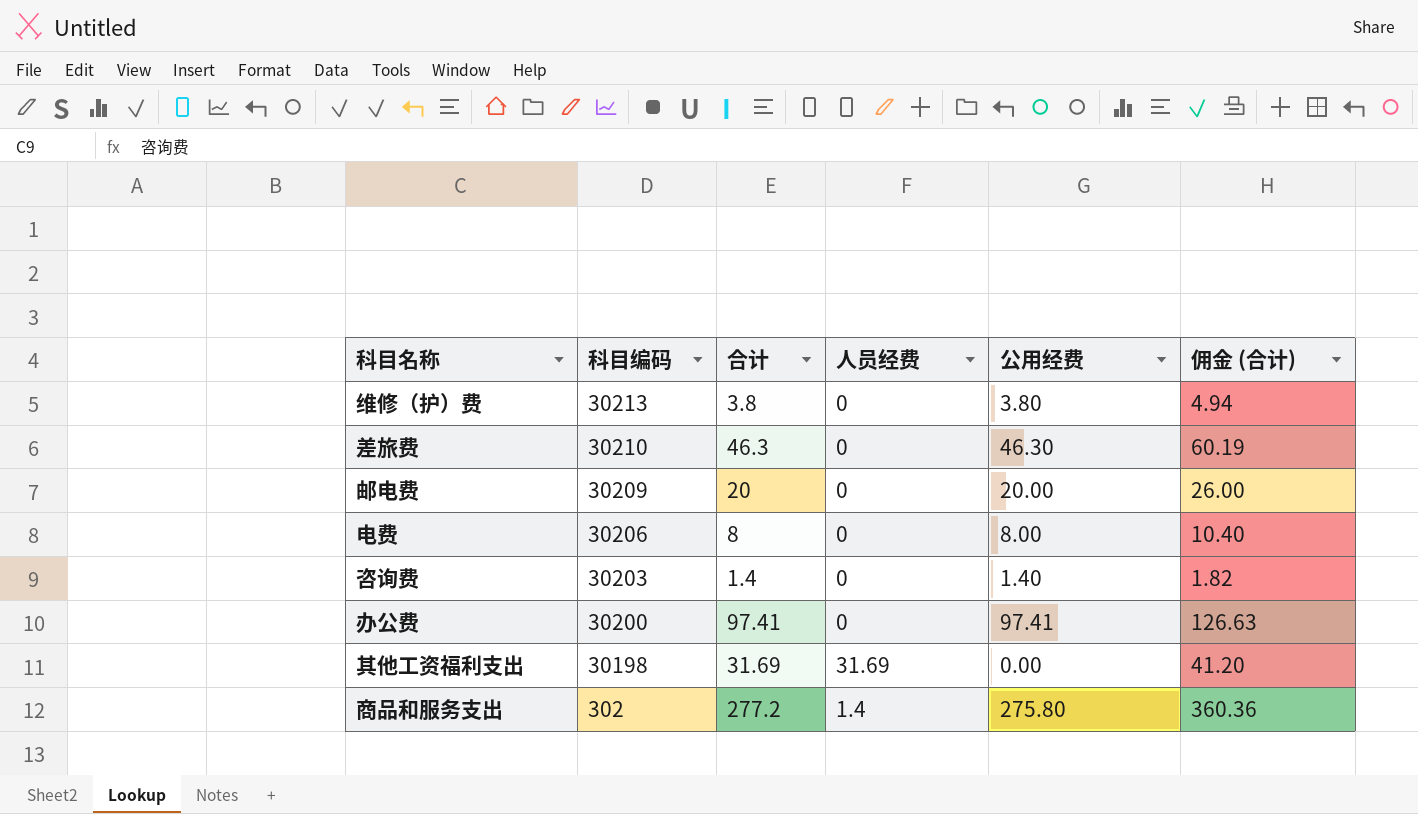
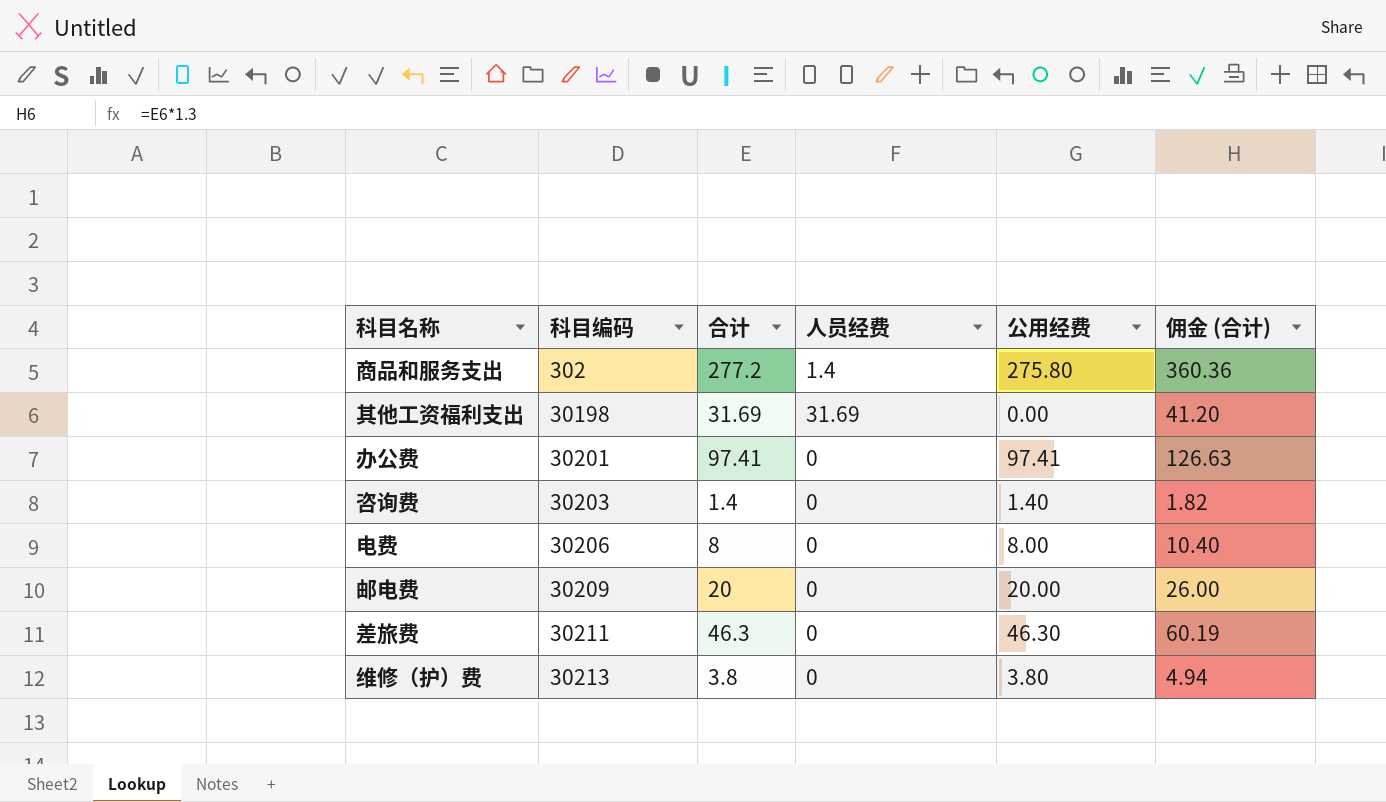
row order: 科目编码 descending -> 科目编码 ascending
办公费 | 科目编码: 30200 -> 30201
差旅费 | 科目编码: 30210 -> 30211

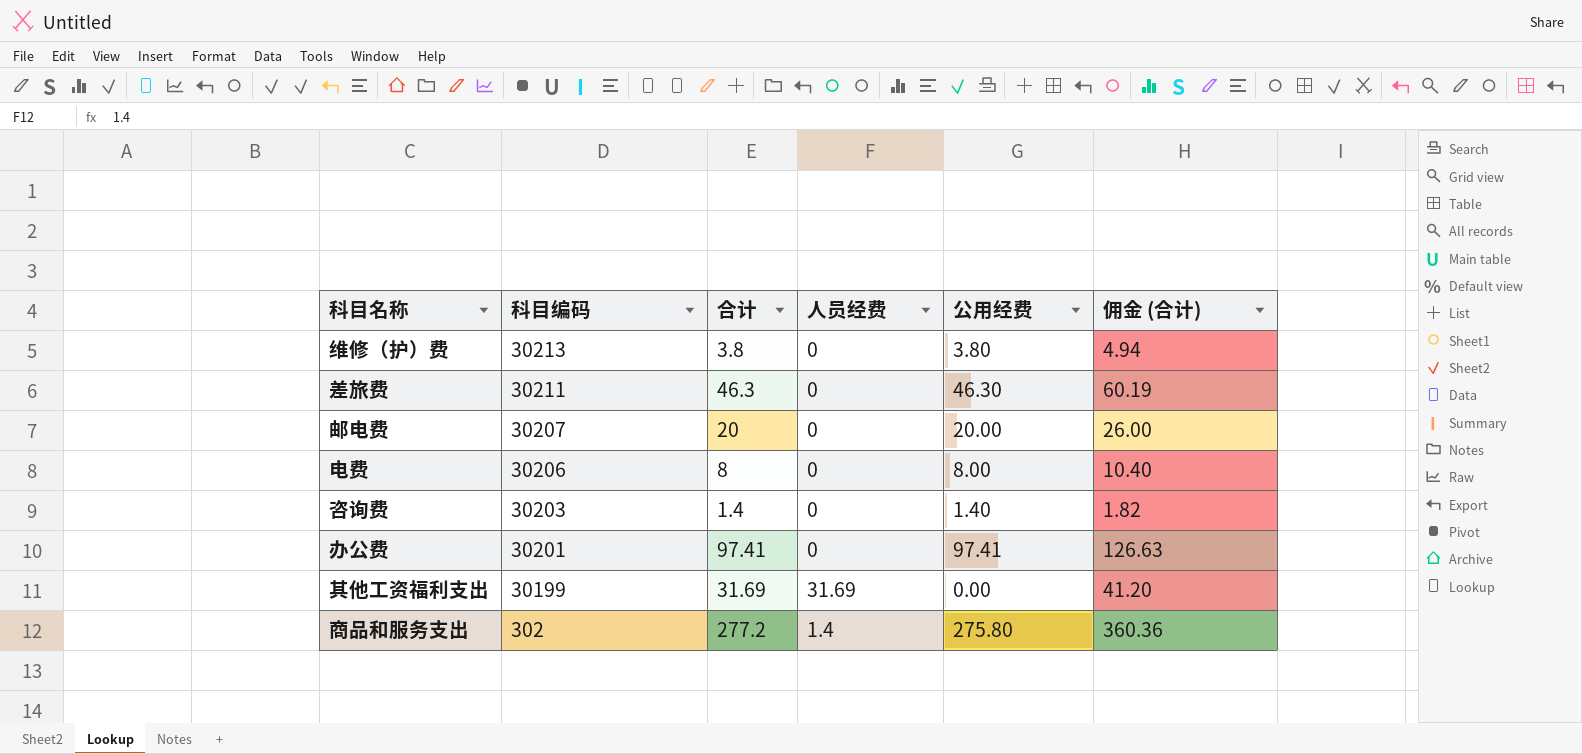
row order: 科目编码 ascending -> 科目编码 descending
邮电费 | 科目编码: 30209 -> 30207
其他工资福利支出 | 科目编码: 30198 -> 30199

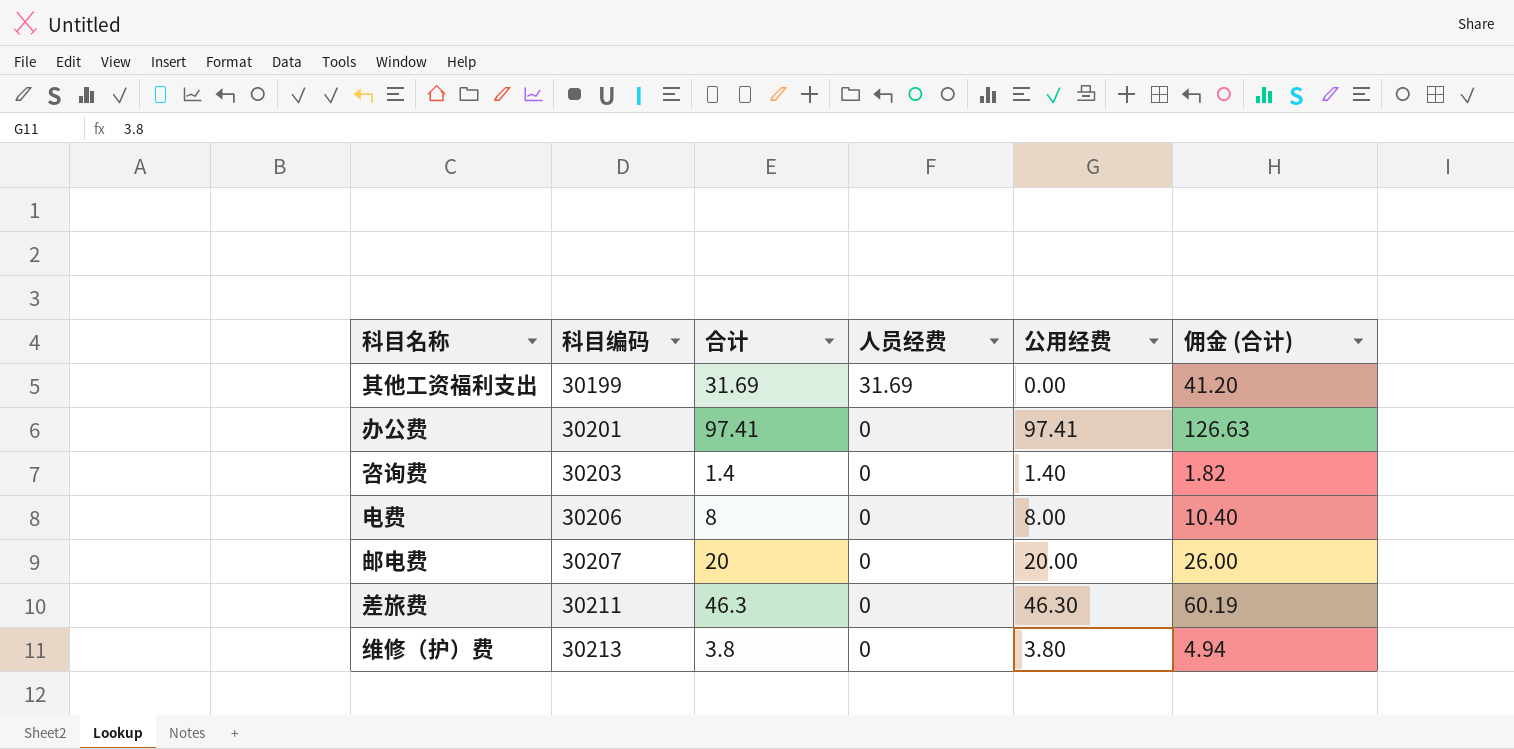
row order: 科目编码 descending -> 科目编码 ascending
row 商品和服务支出: 302 | 277.2 | 1.4 | 275.80 | 360.36 -> none

